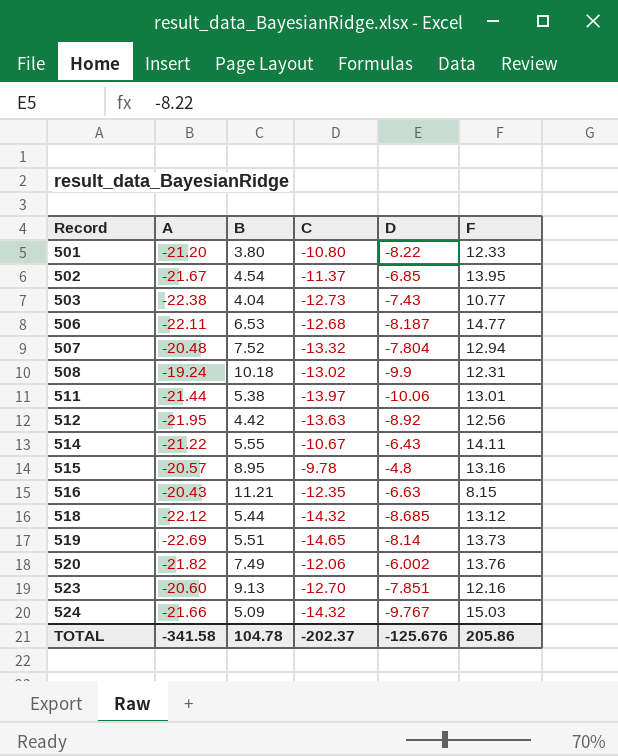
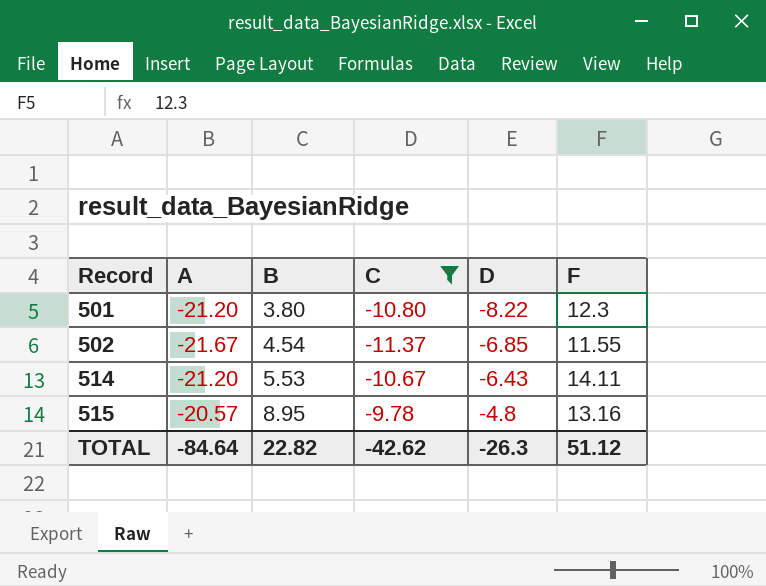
filter: none -> C >= -11.37
501 | F: 12.33 -> 12.3
502 | F: 13.95 -> 11.55
514 | A: -21.22 -> -21.20
514 | B: 5.55 -> 5.53
TOTAL | A: -341.58 -> -84.64
TOTAL | B: 104.78 -> 22.82
TOTAL | C: -202.37 -> -42.62
TOTAL | D: -125.676 -> -26.3
TOTAL | F: 205.86 -> 51.12

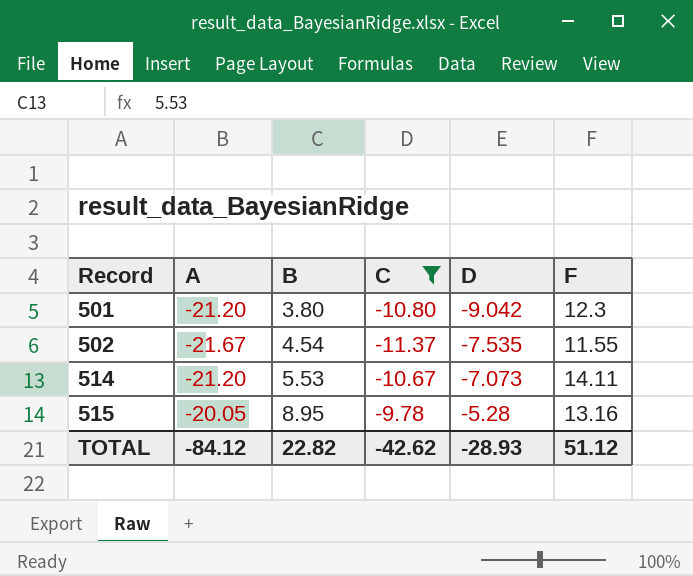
501 | D: -8.22 -> -9.042
502 | D: -6.85 -> -7.535
514 | D: -6.43 -> -7.073
515 | A: -20.57 -> -20.05
515 | D: -4.8 -> -5.28
TOTAL | A: -84.64 -> -84.12
TOTAL | D: -26.3 -> -28.93

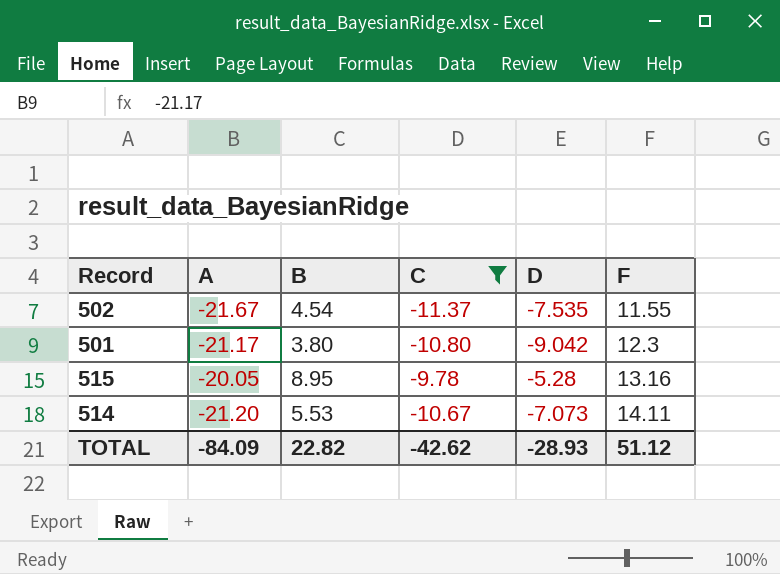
row order: Record ascending -> F ascending
501 | A: -21.20 -> -21.17
TOTAL | A: -84.12 -> -84.09

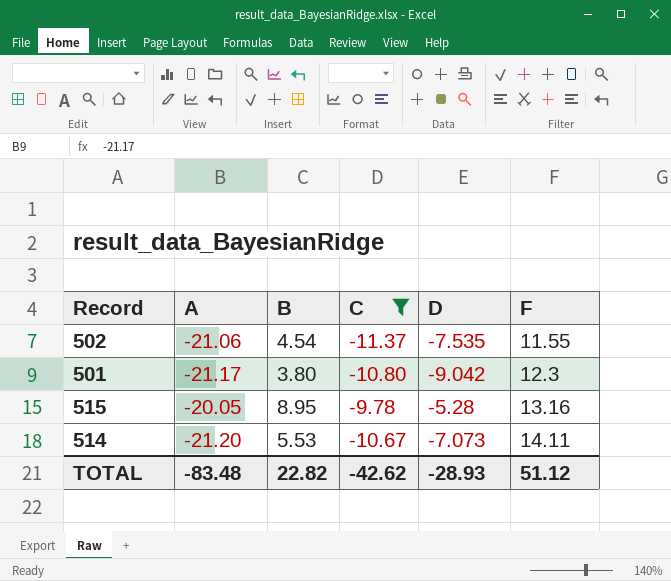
502 | A: -21.67 -> -21.06
TOTAL | A: -84.09 -> -83.48

